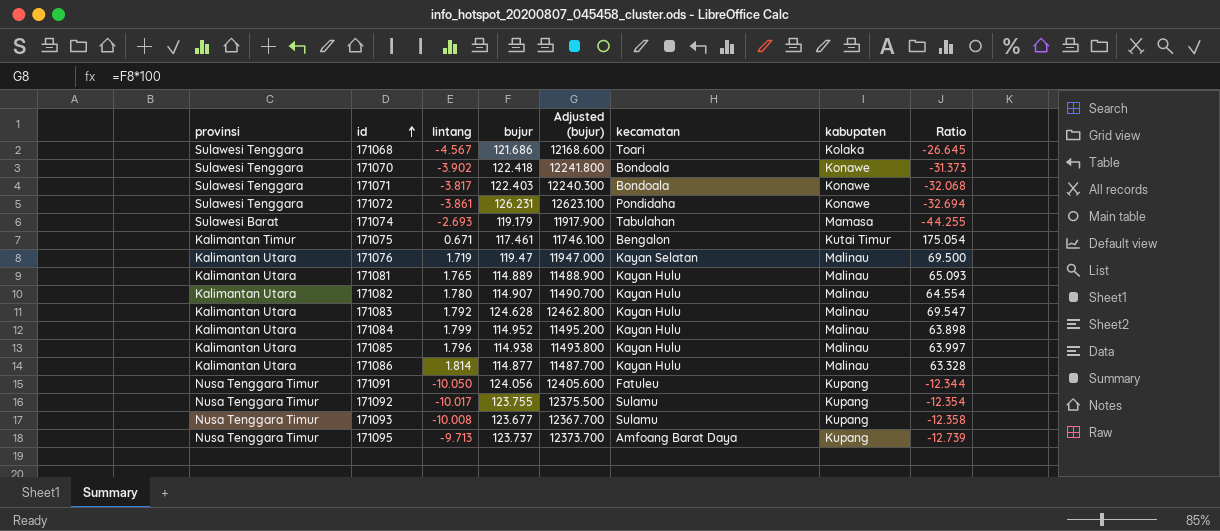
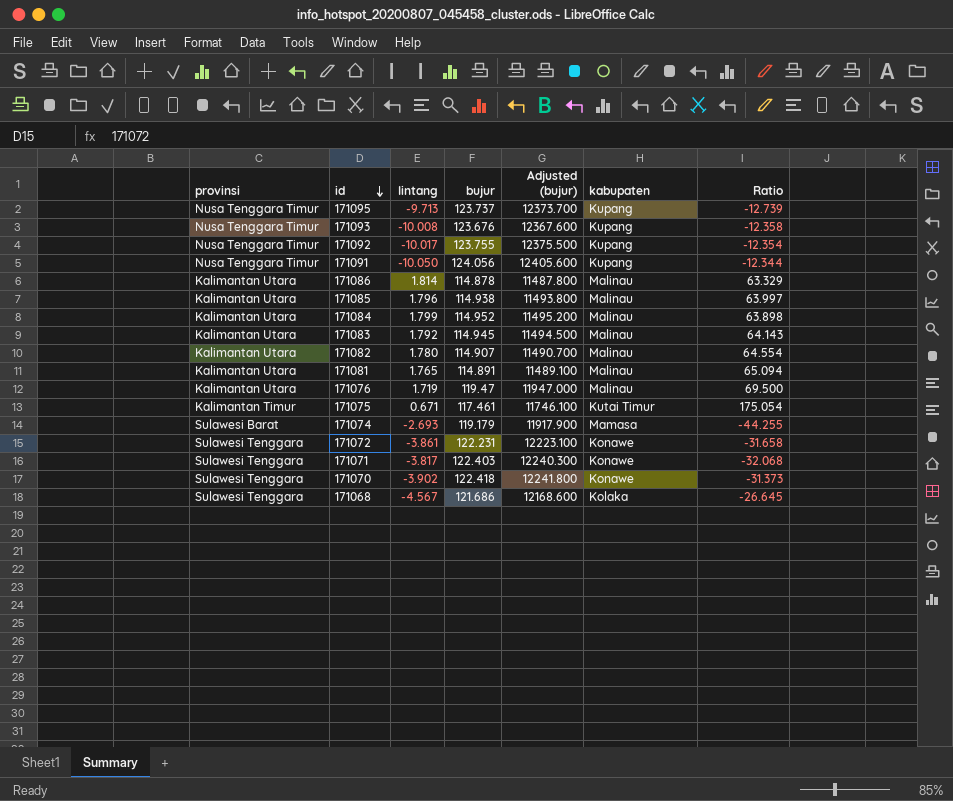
row order: id ascending -> id descending
column kecamatan | position: 6 -> none
171093 | bujur: 123.677 -> 123.676
171093 | Adjusted (bujur): 12367.700 -> 12367.600
171086 | bujur: 114.877 -> 114.878
171086 | Adjusted (bujur): 11487.700 -> 11487.800
171086 | Ratio: 63.328 -> 63.329
171083 | bujur: 124.628 -> 114.945
171083 | Adjusted (bujur): 12462.800 -> 11494.500
171083 | Ratio: 69.547 -> 64.143
171081 | bujur: 114.889 -> 114.891
171081 | Adjusted (bujur): 11488.900 -> 11489.100
171081 | Ratio: 65.093 -> 65.094
171072 | bujur: 126.231 -> 122.231
171072 | Adjusted (bujur): 12623.100 -> 12223.100
171072 | Ratio: -32.694 -> -31.658

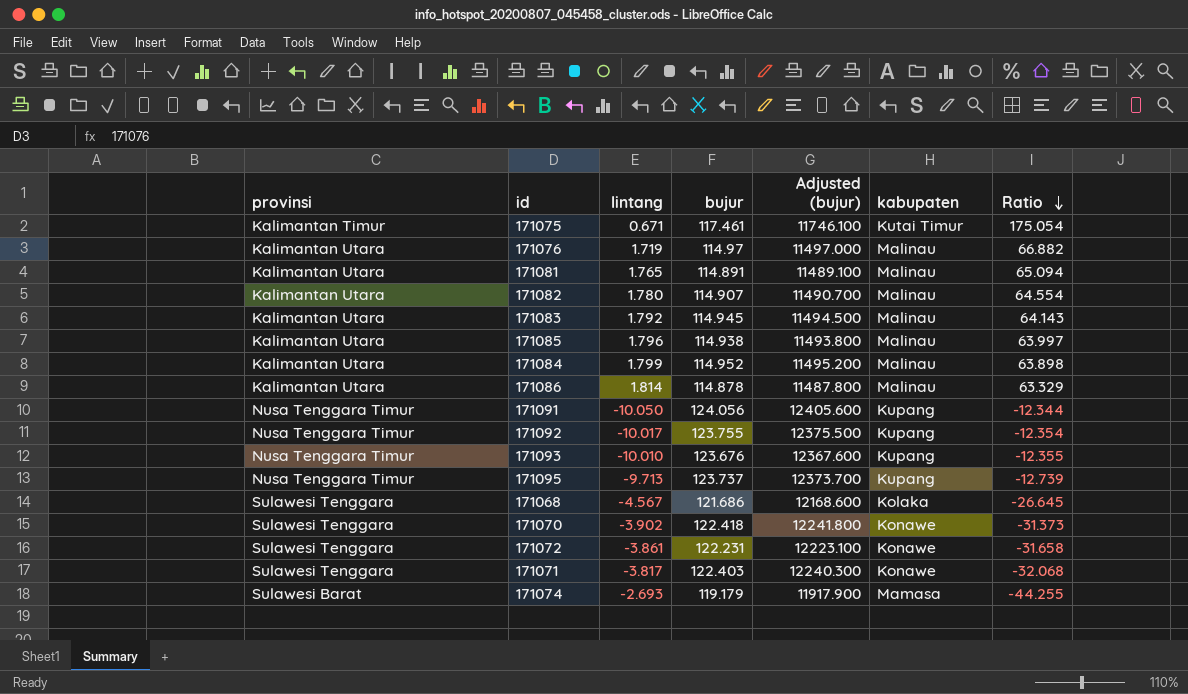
row order: id descending -> Ratio descending
171076 | bujur: 119.47 -> 114.97
171076 | Adjusted (bujur): 11947.000 -> 11497.000
171076 | Ratio: 69.500 -> 66.882
171093 | lintang: -10.008 -> -10.010
171093 | Ratio: -12.358 -> -12.355

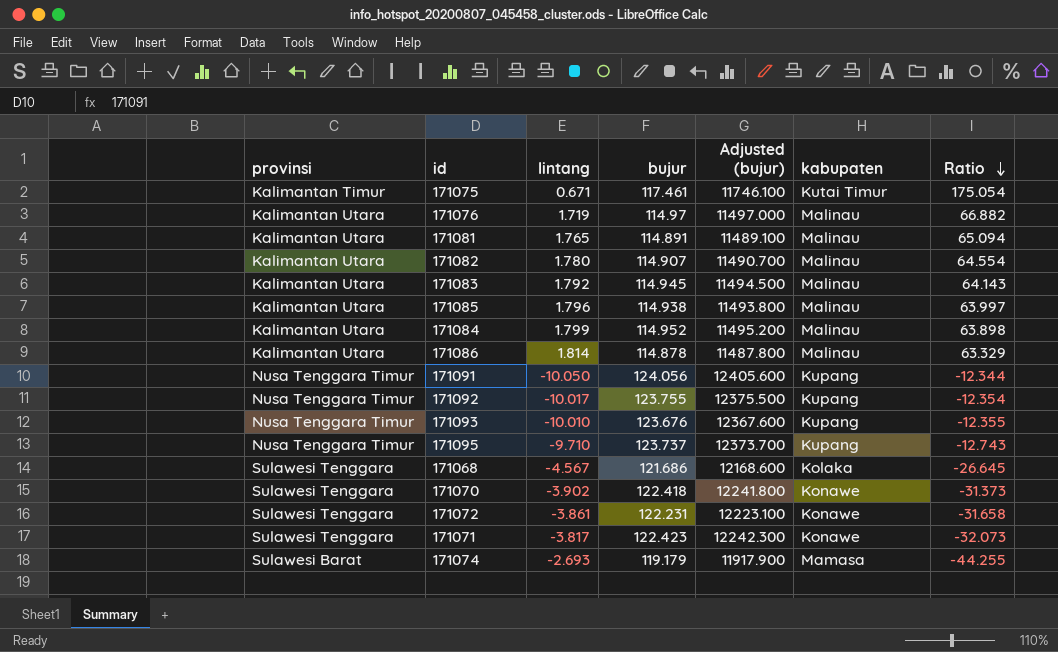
171095 | lintang: -9.713 -> -9.710
171095 | Ratio: -12.739 -> -12.743
171071 | bujur: 122.403 -> 122.423
171071 | Adjusted (bujur): 12240.300 -> 12242.300
171071 | Ratio: -32.068 -> -32.073

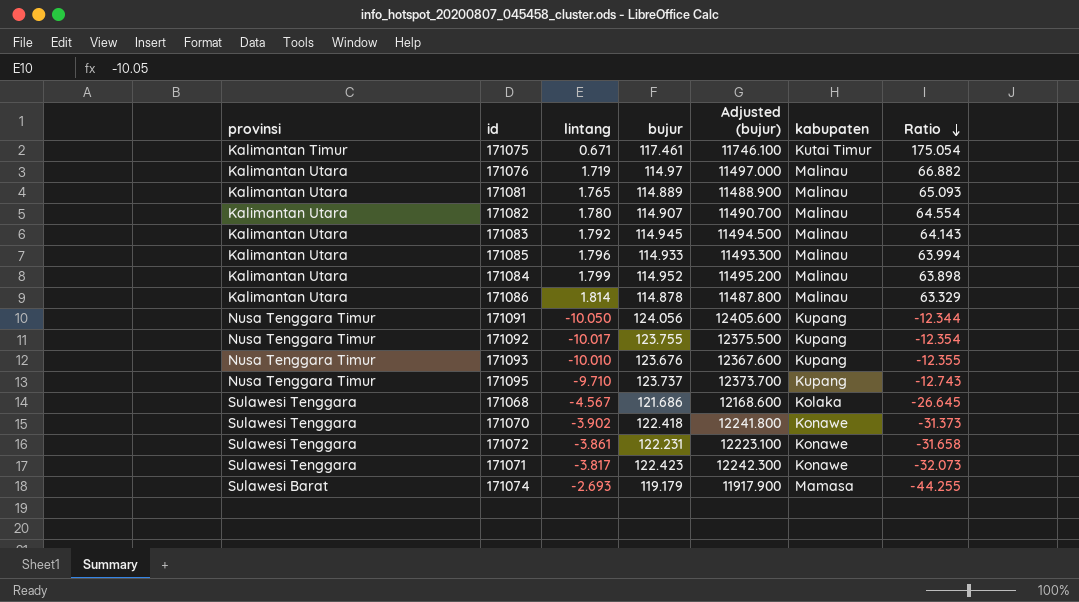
171081 | bujur: 114.891 -> 114.889
171081 | Adjusted (bujur): 11489.100 -> 11488.900
171081 | Ratio: 65.094 -> 65.093
171085 | bujur: 114.938 -> 114.933
171085 | Adjusted (bujur): 11493.800 -> 11493.300
171085 | Ratio: 63.997 -> 63.994

